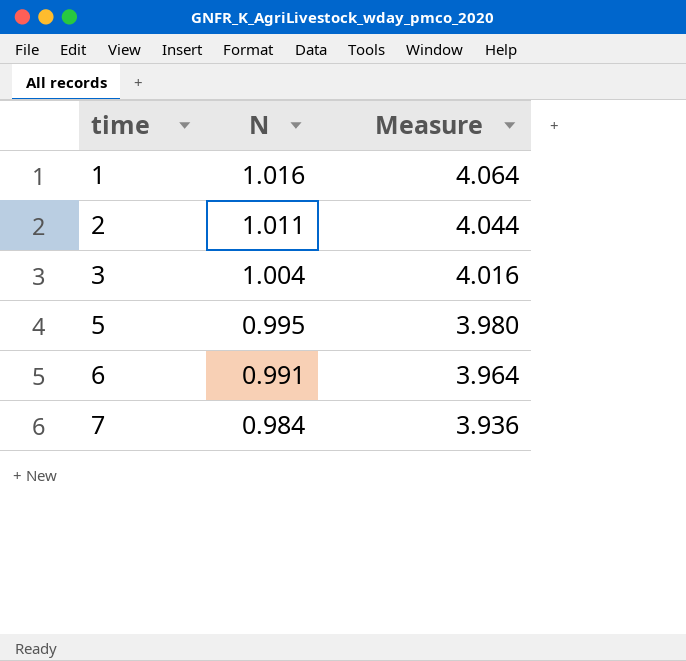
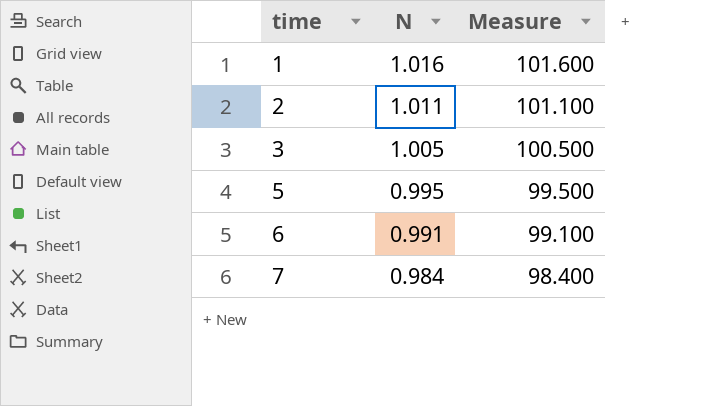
column Measure | formula: [N] * 4 -> [N] * 100
3 | N: 1.004 -> 1.005

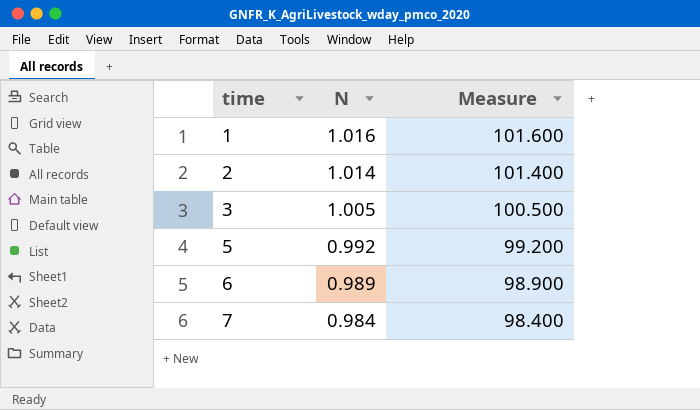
2 | N: 1.011 -> 1.014
2 | Measure: 101.100 -> 101.400
5 | N: 0.995 -> 0.992
5 | Measure: 99.500 -> 99.200
6 | N: 0.991 -> 0.989
6 | Measure: 99.100 -> 98.900

